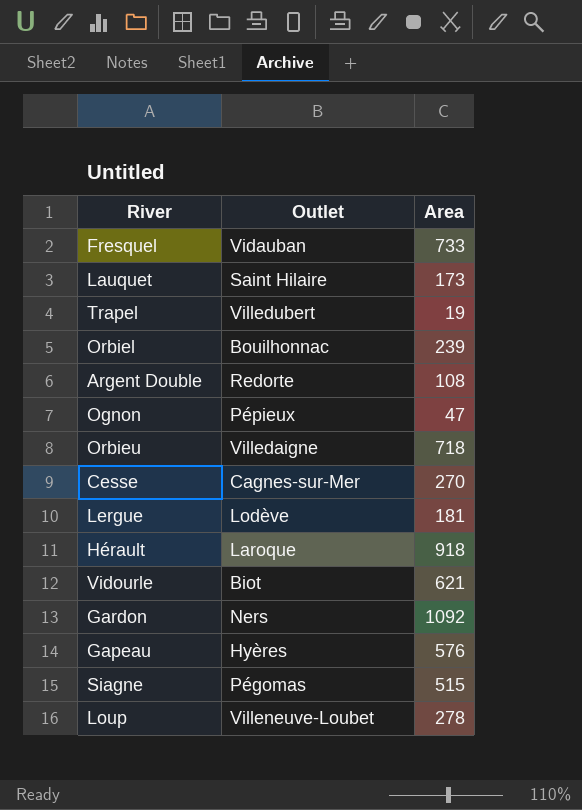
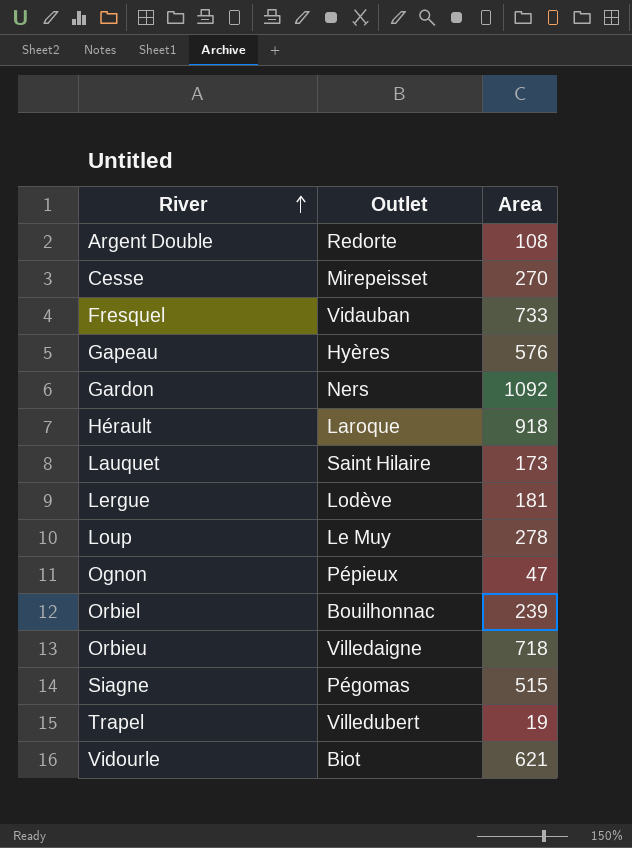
row order: none -> River ascending
Cesse | Outlet: Cagnes-sur-Mer -> Mirepeisset
Loup | Outlet: Villeneuve-Loubet -> Le Muy

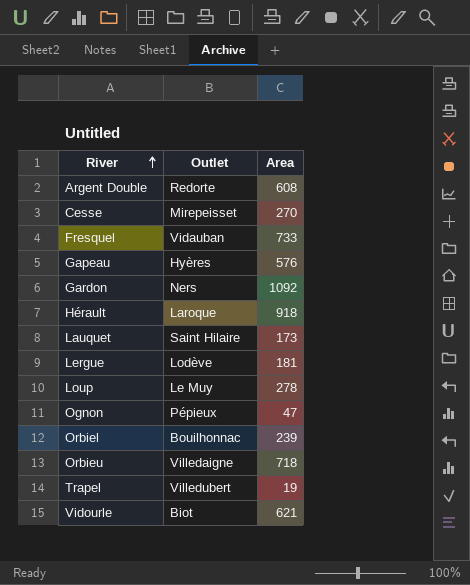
row Siagne: Pégomas | 515 -> none
Argent Double | Area: 108 -> 608

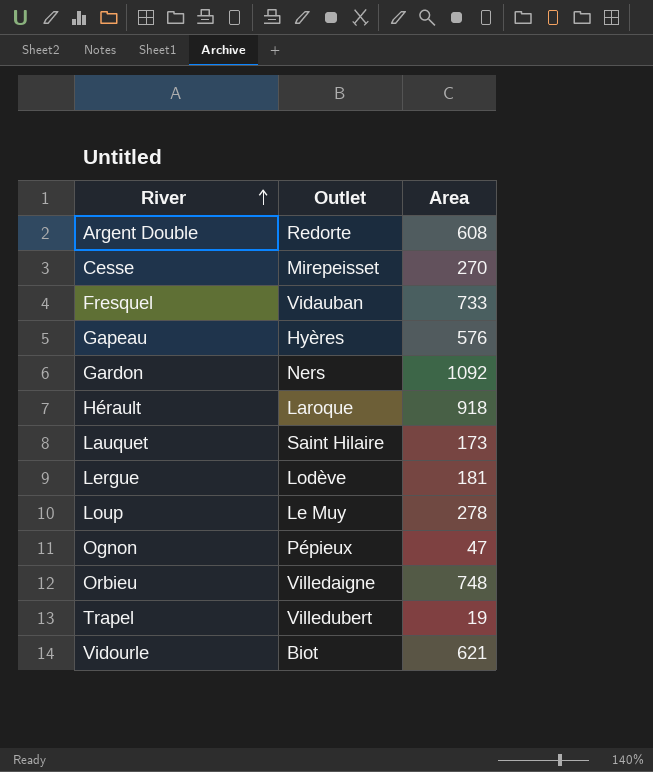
row Orbiel: Bouilhonnac | 239 -> none
Orbieu | Area: 718 -> 748

